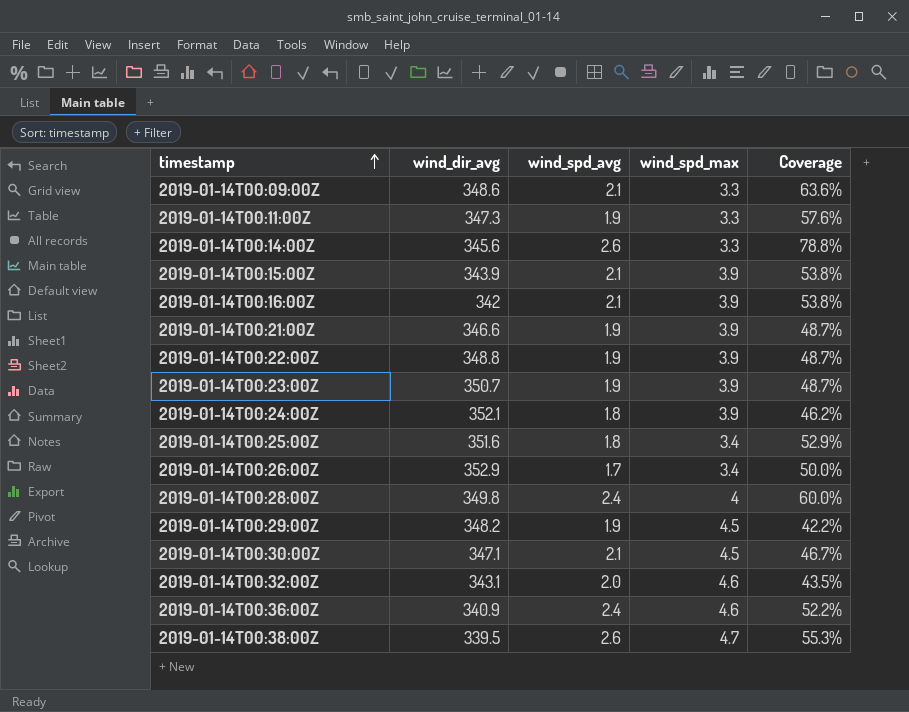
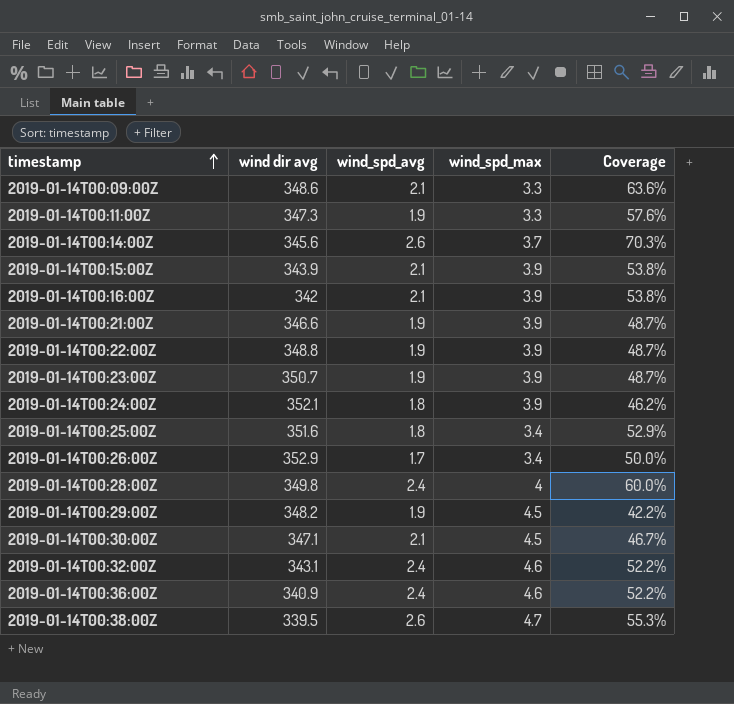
column name: wind_dir_avg -> wind dir avg
2019-01-14T00:14:00Z | wind_spd_max: 3.3 -> 3.7
2019-01-14T00:14:00Z | Coverage: 78.8% -> 70.3%
2019-01-14T00:32:00Z | wind_spd_avg: 2.0 -> 2.4
2019-01-14T00:32:00Z | Coverage: 43.5% -> 52.2%

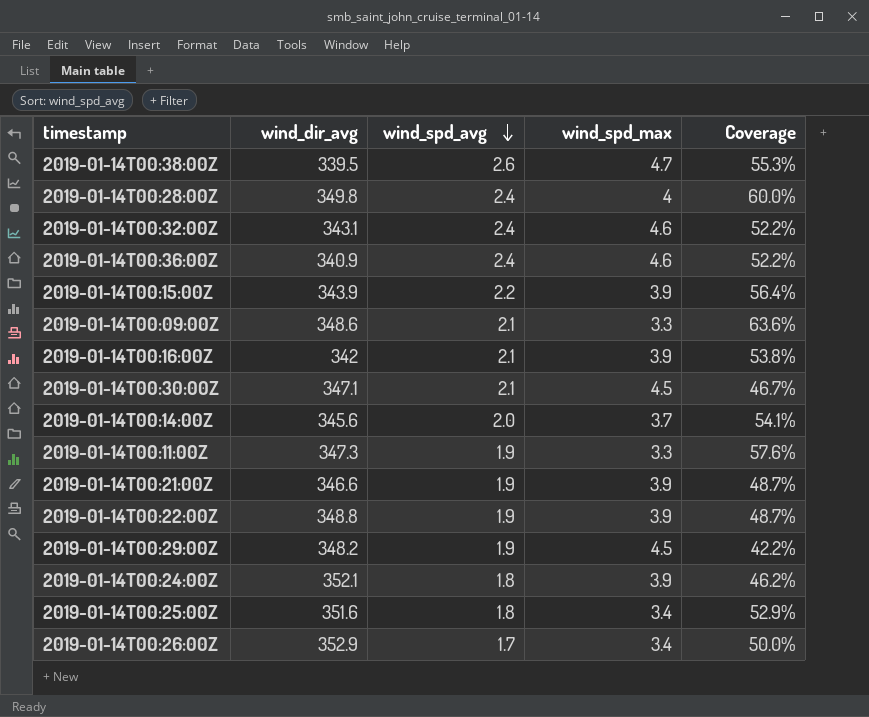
row order: timestamp ascending -> wind_spd_avg descending
column name: wind dir avg -> wind_dir_avg
row 2019-01-14T00:23:00Z: 350.7 | 1.9 | 3.9 | 48.7% -> none
2019-01-14T00:15:00Z | wind_spd_avg: 2.1 -> 2.2
2019-01-14T00:15:00Z | Coverage: 53.8% -> 56.4%
2019-01-14T00:14:00Z | wind_spd_avg: 2.6 -> 2.0
2019-01-14T00:14:00Z | Coverage: 70.3% -> 54.1%

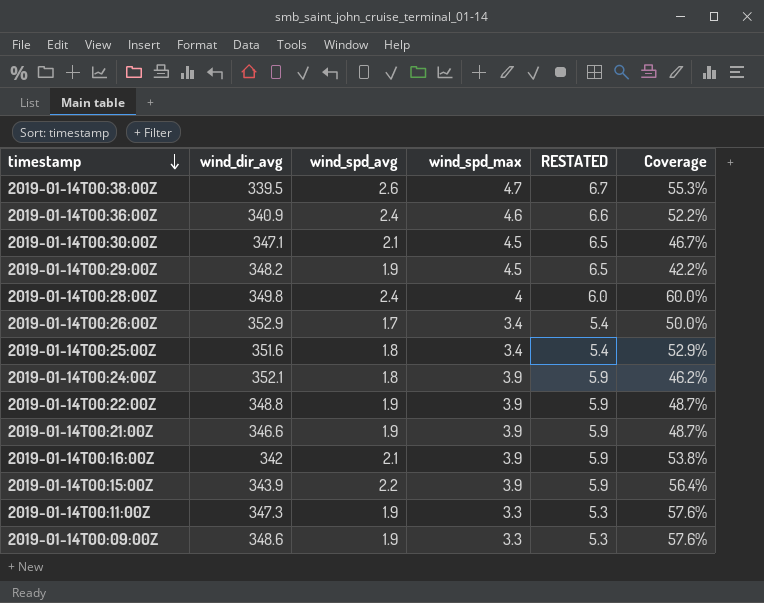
row order: wind_spd_avg descending -> timestamp descending
column RESTATED | formula: none -> [wind_spd_max] + 2
row 2019-01-14T00:32:00Z: 343.1 | 2.4 | 4.6 | 52.2% -> none
row 2019-01-14T00:14:00Z: 345.6 | 2.0 | 3.7 | 54.1% -> none
2019-01-14T00:09:00Z | wind_spd_avg: 2.1 -> 1.9
2019-01-14T00:09:00Z | Coverage: 63.6% -> 57.6%

